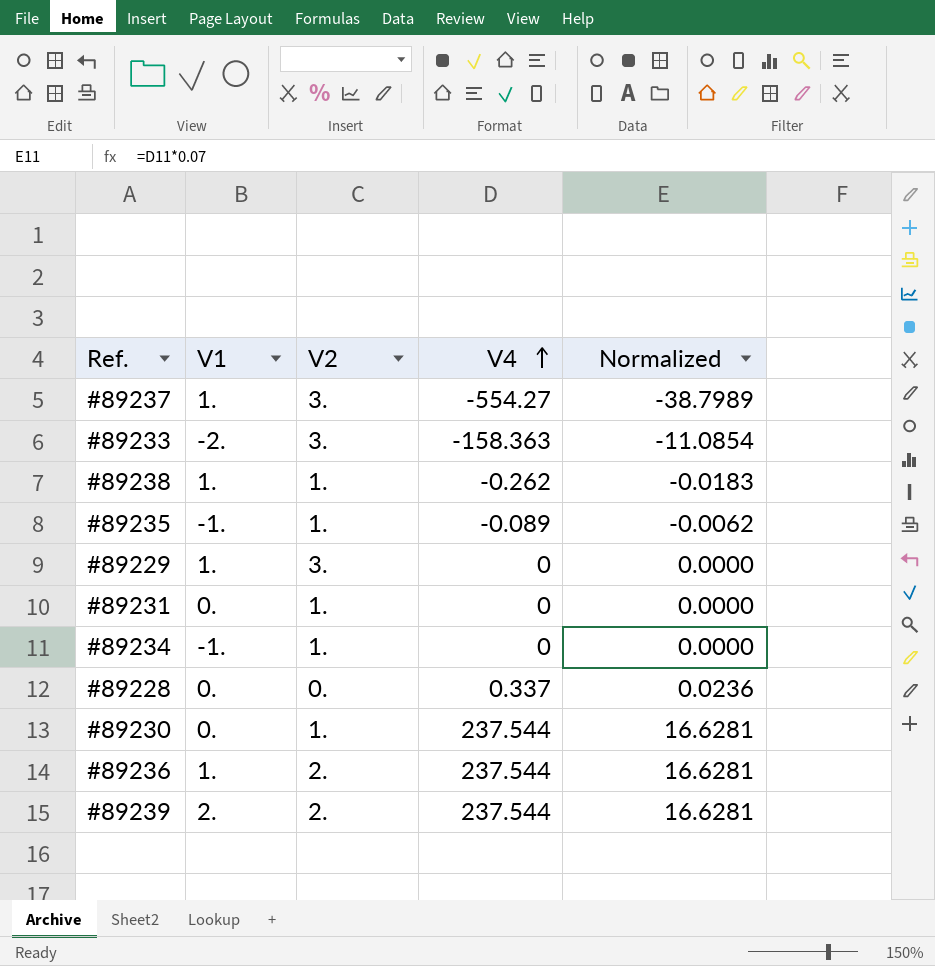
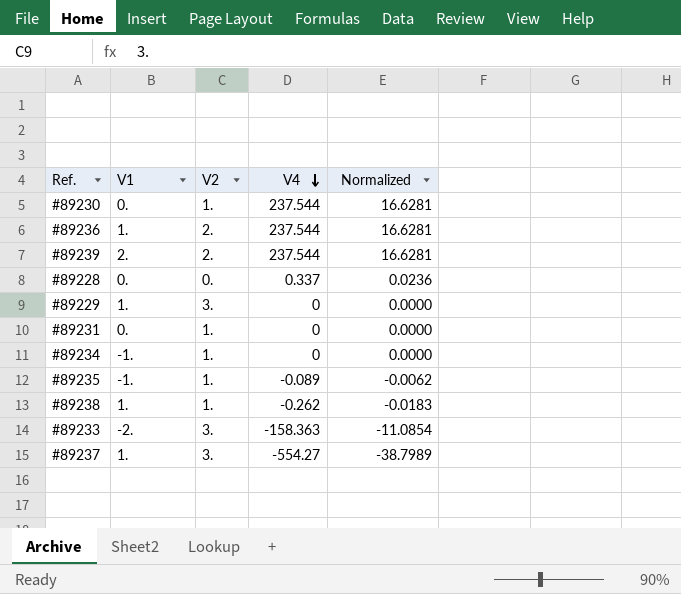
row order: V4 ascending -> V4 descending

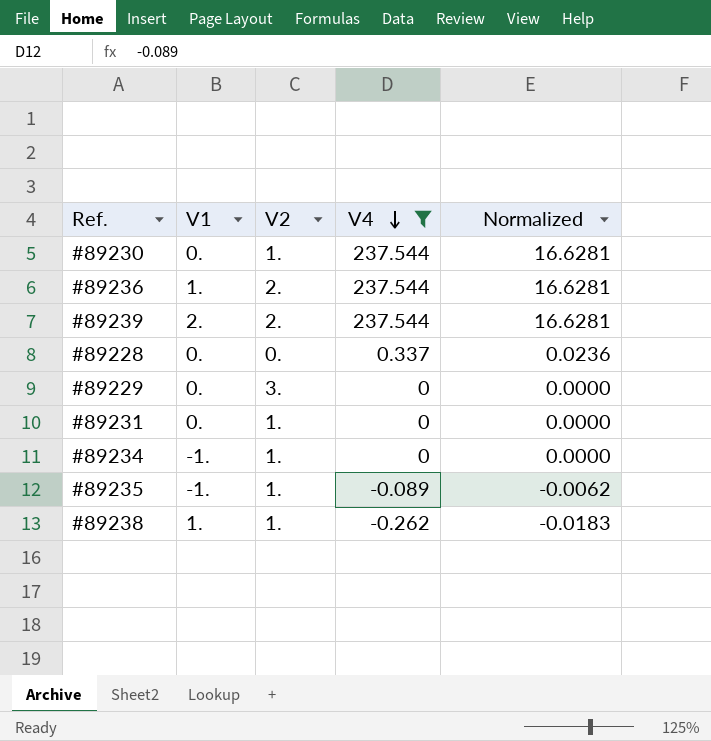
filter: none -> V4 >= -0.262
#89229 | V1: 1. -> 0.

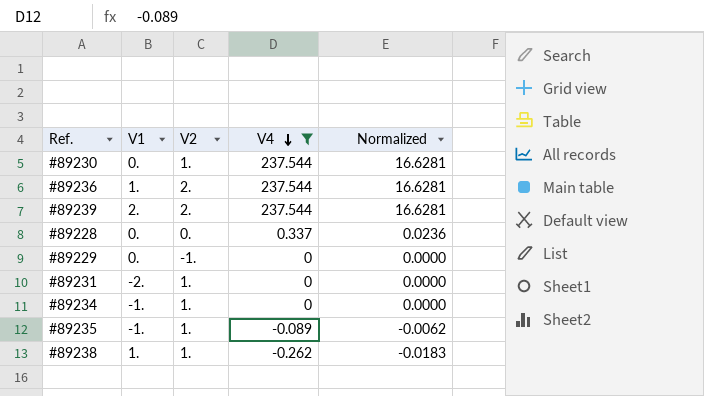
#89229 | V2: 3. -> -1.
#89231 | V1: 0. -> -2.

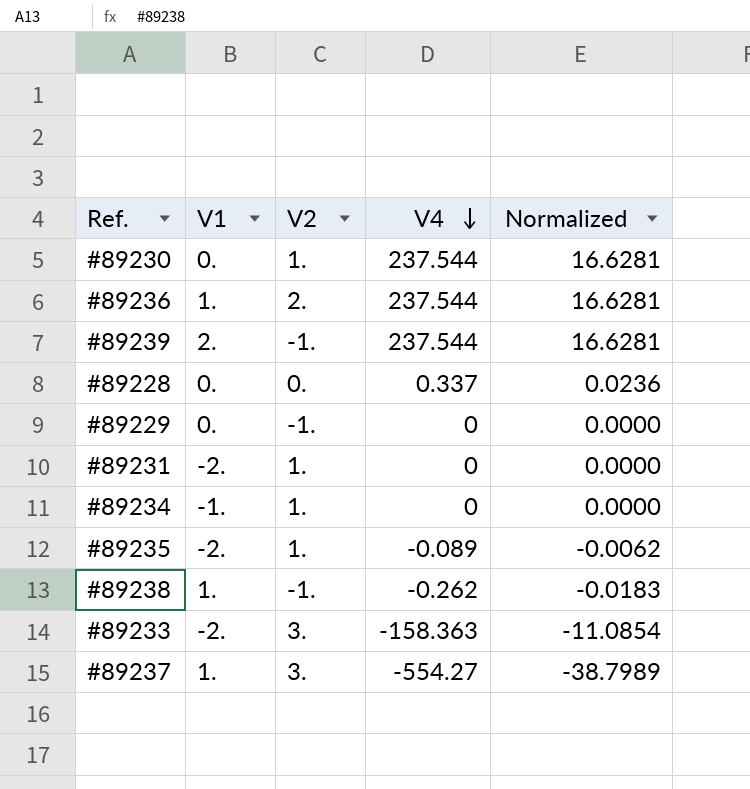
filter: V4 >= -0.262 -> none
#89239 | V2: 2. -> -1.
#89235 | V1: -1. -> -2.
#89238 | V2: 1. -> -1.

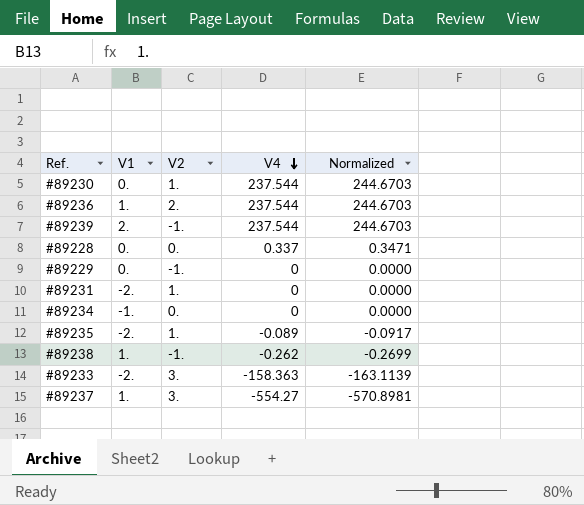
column Normalized | formula: [V4] * 0.07 -> [V4] * 1.03
#89234 | V2: 1. -> 0.

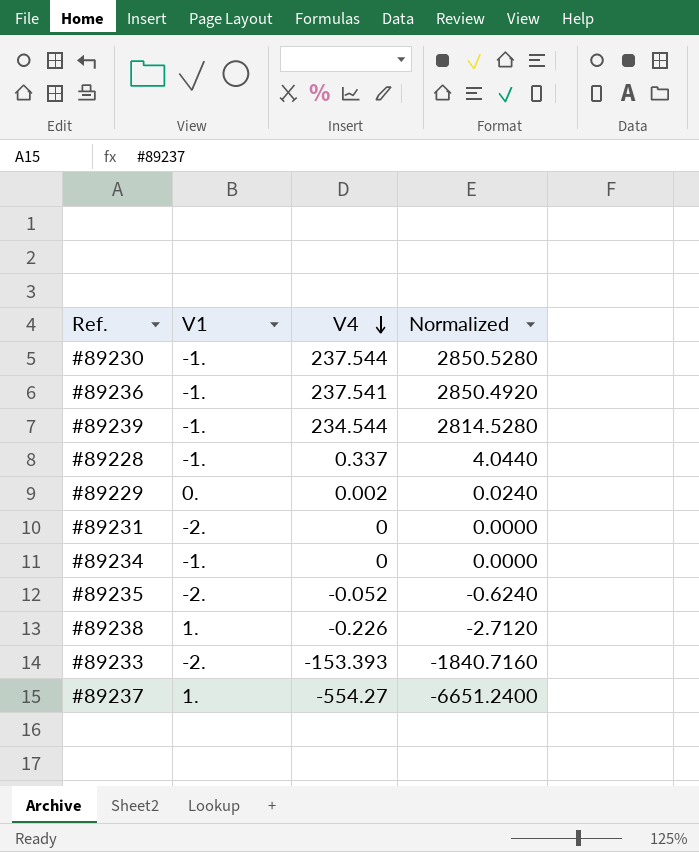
column V2 | position: 3 -> none
column Normalized | formula: [V4] * 1.03 -> [V4] * 12
#89230 | V1: 0. -> -1.
#89236 | V1: 1. -> -1.
#89236 | V4: 237.544 -> 237.541
#89239 | V1: 2. -> -1.
#89239 | V4: 237.544 -> 234.544
#89228 | V1: 0. -> -1.
#89229 | V4: 0 -> 0.002
#89235 | V4: -0.089 -> -0.052
#89238 | V4: -0.262 -> -0.226
#89233 | V4: -158.363 -> -153.393

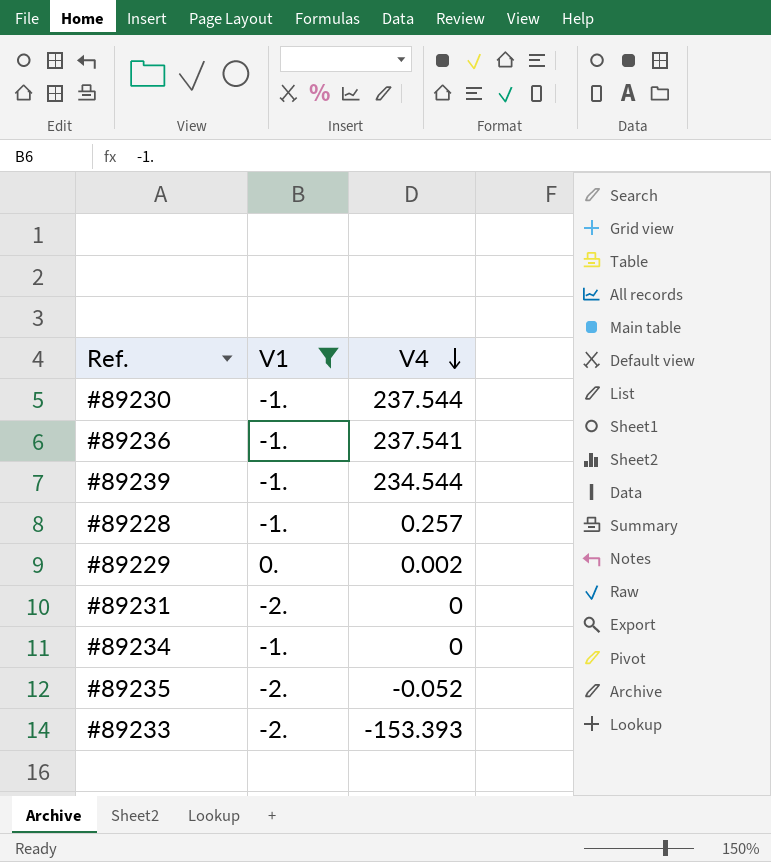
filter: none -> V1 != 1.
column Normalized | formula: [V4] * 12 -> none
#89228 | V4: 0.337 -> 0.257

